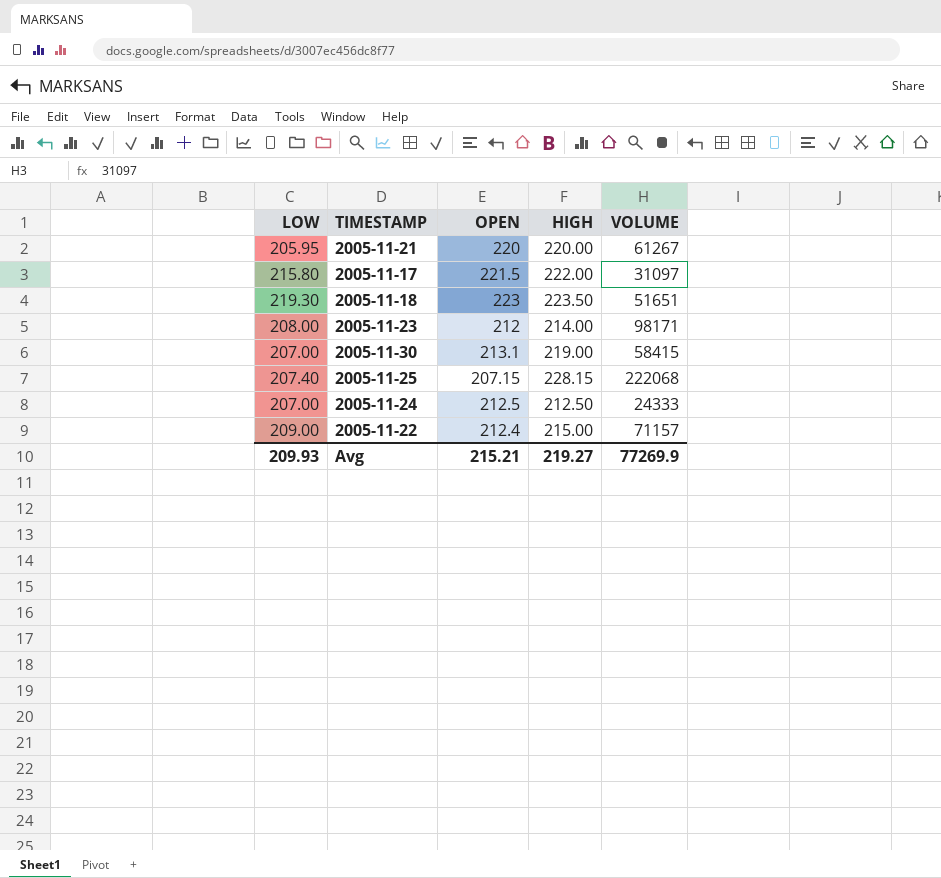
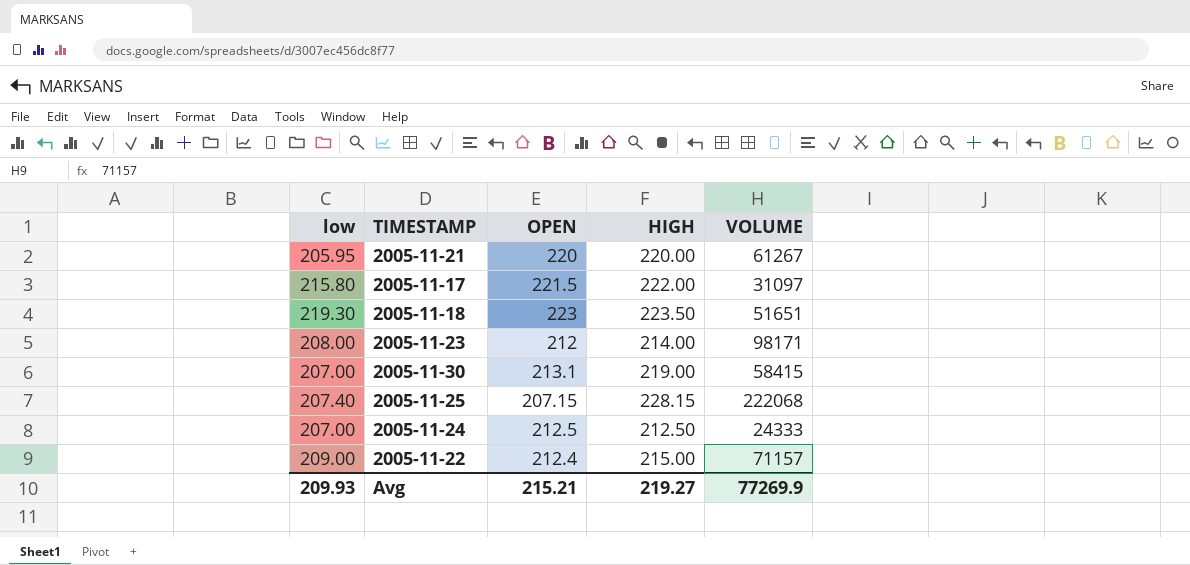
column name: LOW -> low

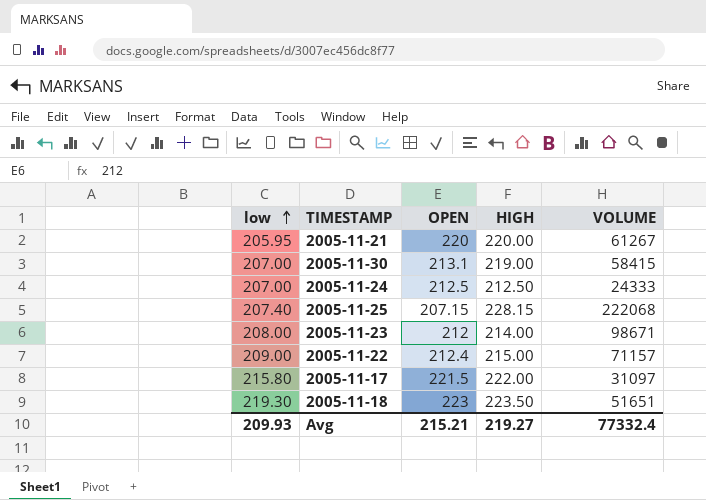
row order: none -> low ascending
2005-11-23 | VOLUME: 98171 -> 98671
Avg | VOLUME: 77269.9 -> 77332.4

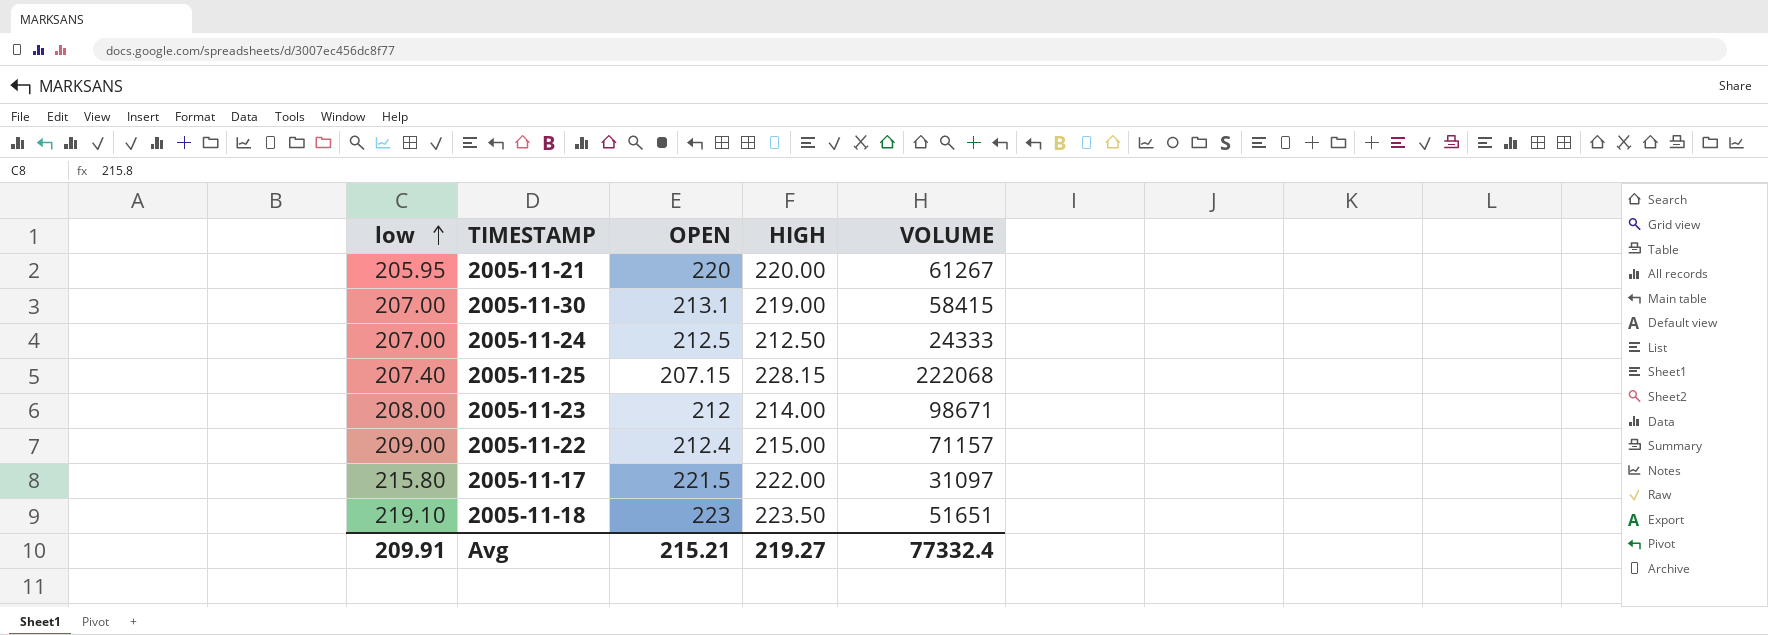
2005-11-18 | low: 219.30 -> 219.10
Avg | low: 209.93 -> 209.91

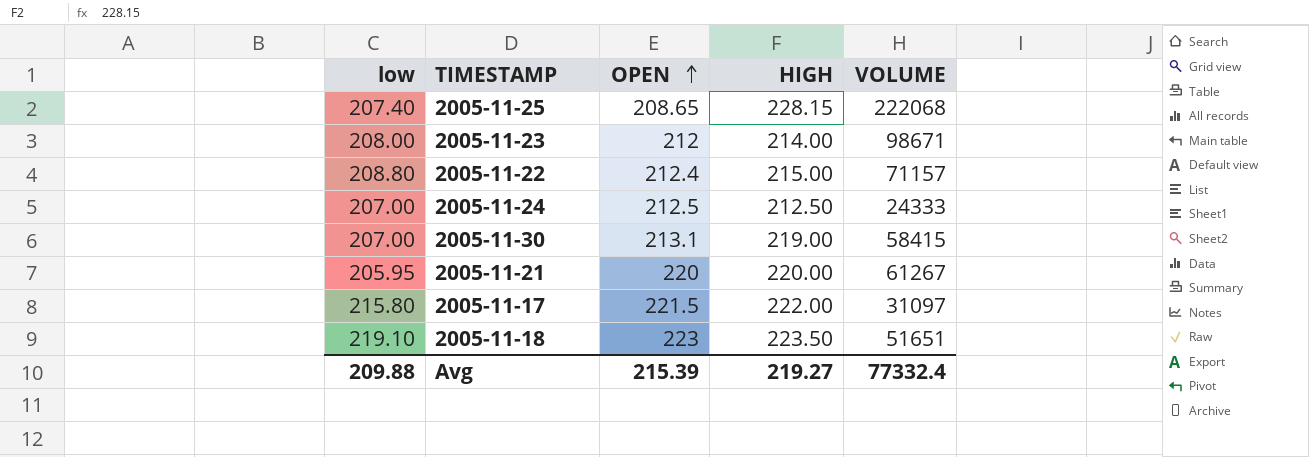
row order: low ascending -> OPEN ascending
2005-11-25 | OPEN: 207.15 -> 208.65
2005-11-22 | low: 209.00 -> 208.80
Avg | low: 209.91 -> 209.88
Avg | OPEN: 215.21 -> 215.39

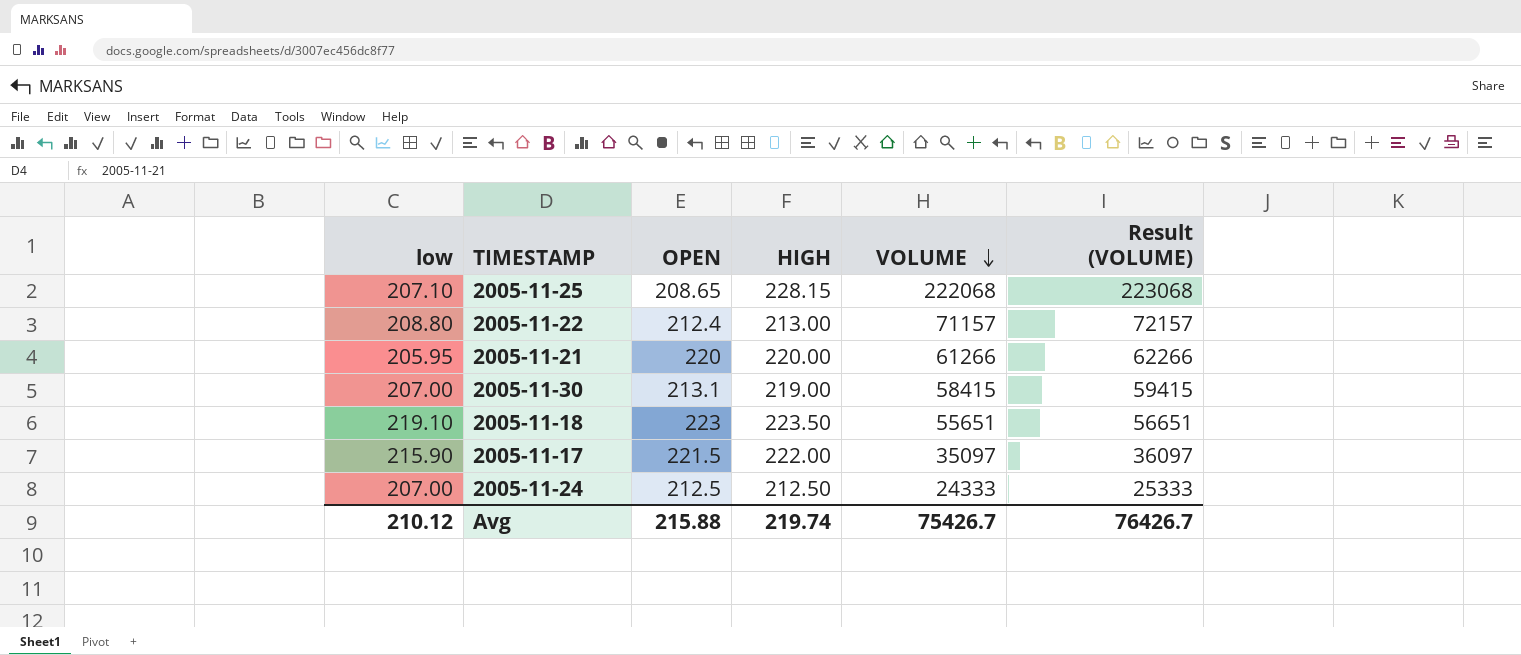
row order: OPEN ascending -> VOLUME descending
column Result (VOLUME) | formula: none -> [VOLUME] + 1000
row 2005-11-23: 208.00 | 212 | 214.00 | 98671 -> none
2005-11-25 | low: 207.40 -> 207.10
2005-11-22 | HIGH: 215.00 -> 213.00
2005-11-21 | VOLUME: 61267 -> 61266
2005-11-18 | VOLUME: 51651 -> 55651
2005-11-17 | low: 215.80 -> 215.90
2005-11-17 | VOLUME: 31097 -> 35097
Avg | low: 209.88 -> 210.12
Avg | OPEN: 215.39 -> 215.88
Avg | HIGH: 219.27 -> 219.74
Avg | VOLUME: 77332.4 -> 75426.7

